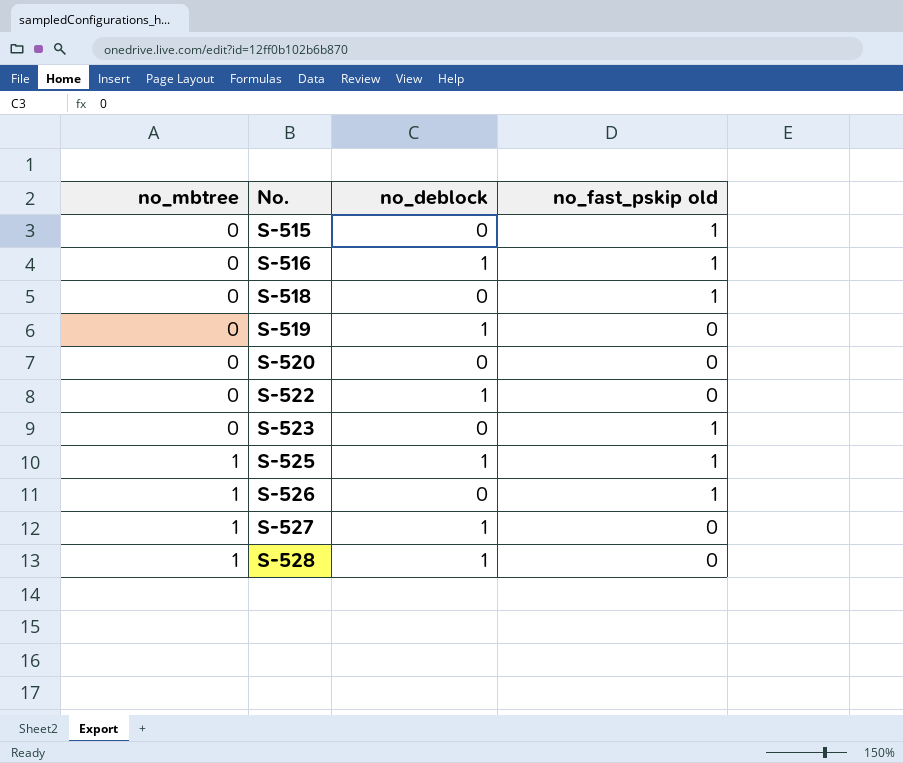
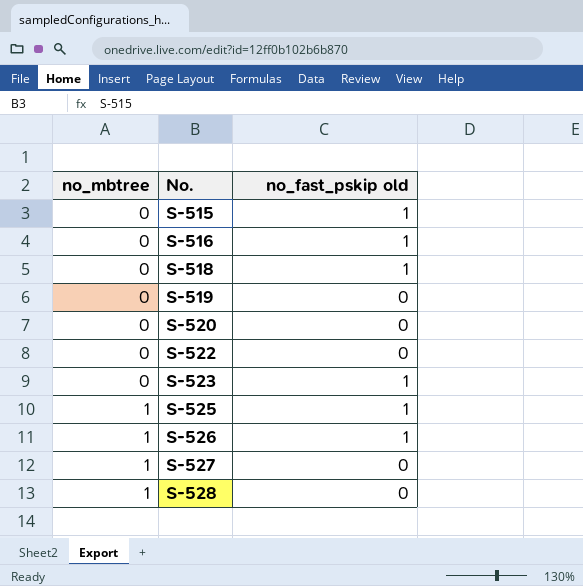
column no_deblock | position: 3 -> none

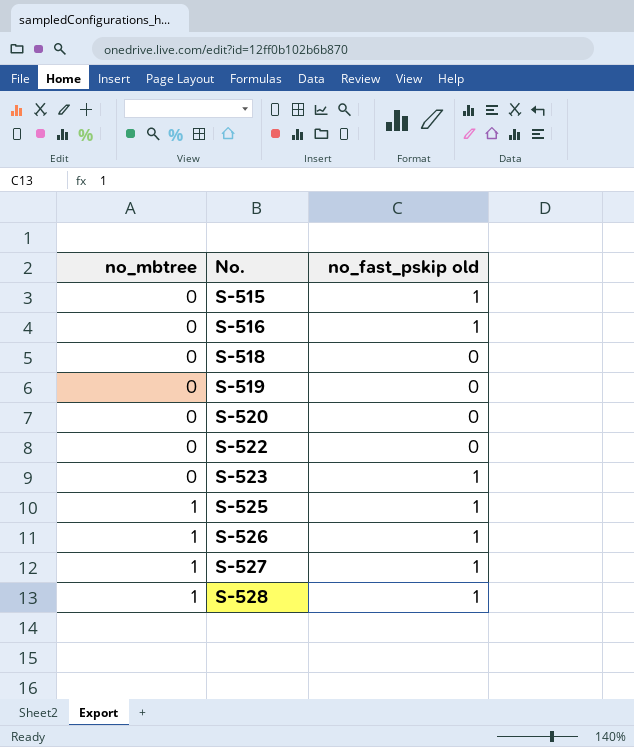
S-518 | no_fast_pskip old: 1 -> 0
S-527 | no_fast_pskip old: 0 -> 1
S-528 | no_fast_pskip old: 0 -> 1

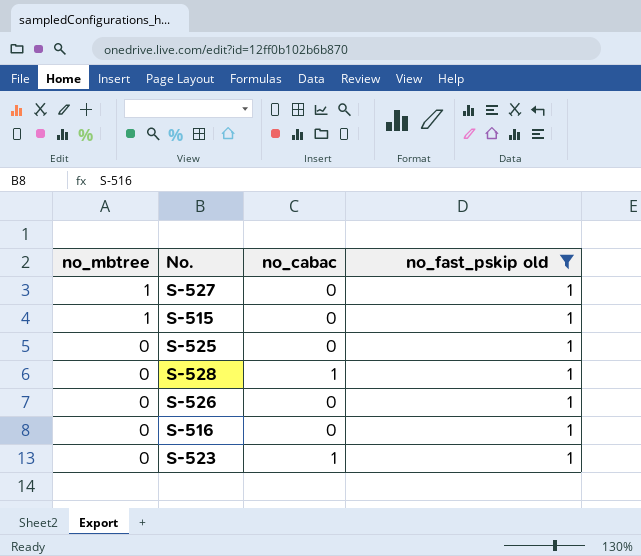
filter: none -> no_fast_pskip old = 1
row order: no_mbtree ascending -> no_mbtree descending
column no_cabac | position: none -> 3
S-515 | no_mbtree: 0 -> 1
S-525 | no_mbtree: 1 -> 0
S-528 | no_mbtree: 1 -> 0
S-526 | no_mbtree: 1 -> 0

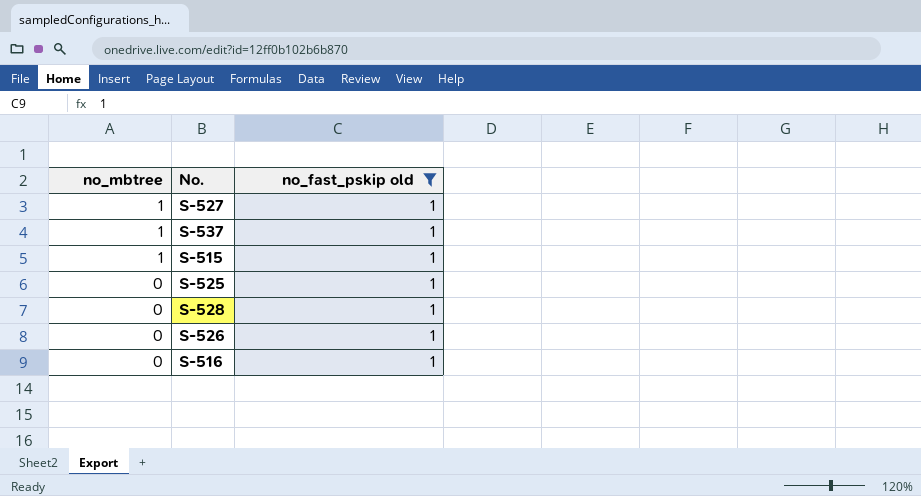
column no_cabac | position: 3 -> none
row S-523: 0 | 1 | 1 -> none
row S-537: none -> 1 | 1

